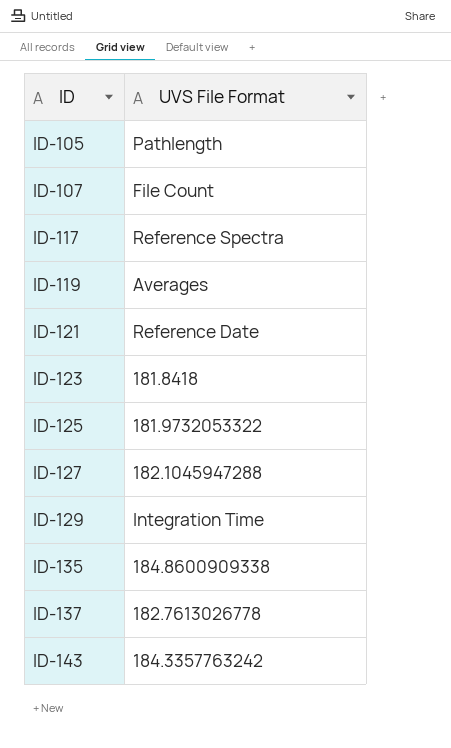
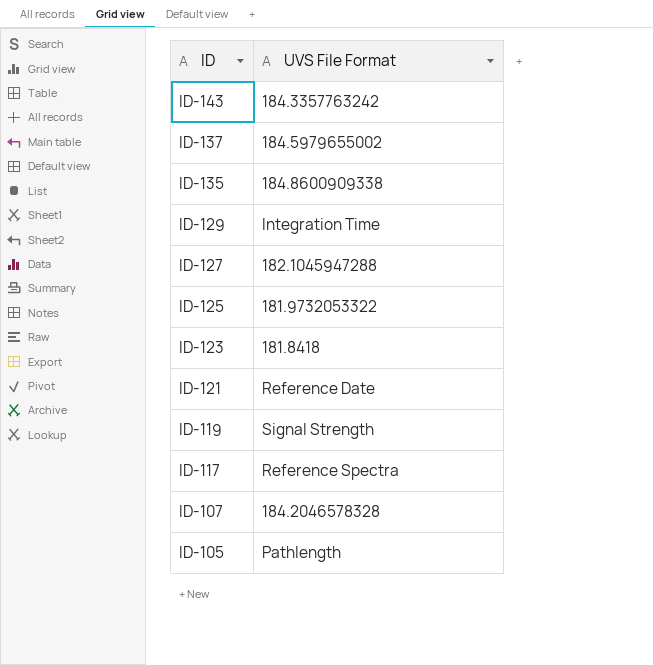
row order: ID ascending -> ID descending
ID-137 | UVS File Format: 182.7613026778 -> 184.5979655002
ID-119 | UVS File Format: Averages -> Signal Strength
ID-107 | UVS File Format: File Count -> 184.2046578328

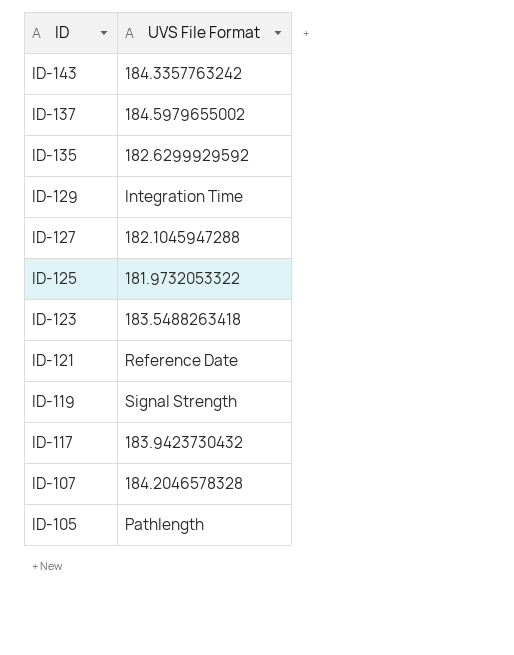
ID-135 | UVS File Format: 184.8600909338 -> 182.6299929592
ID-123 | UVS File Format: 181.8418 -> 183.5488263418
ID-117 | UVS File Format: Reference Spectra -> 183.9423730432

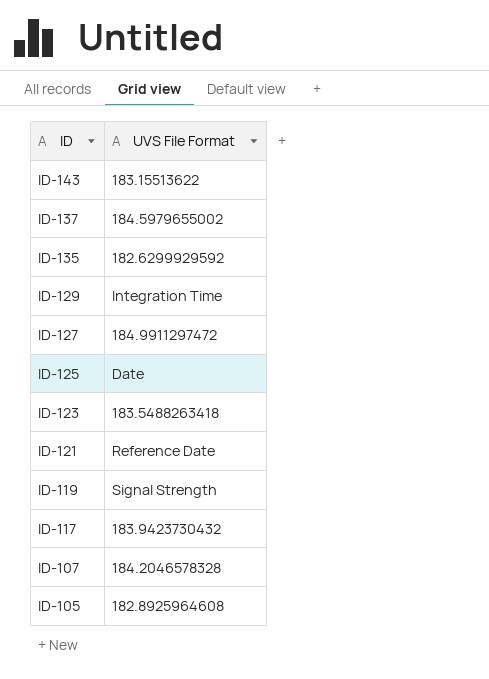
ID-143 | UVS File Format: 184.3357763242 -> 183.15513622
ID-127 | UVS File Format: 182.1045947288 -> 184.9911297472
ID-125 | UVS File Format: 181.9732053322 -> Date
ID-105 | UVS File Format: Pathlength -> 182.8925964608

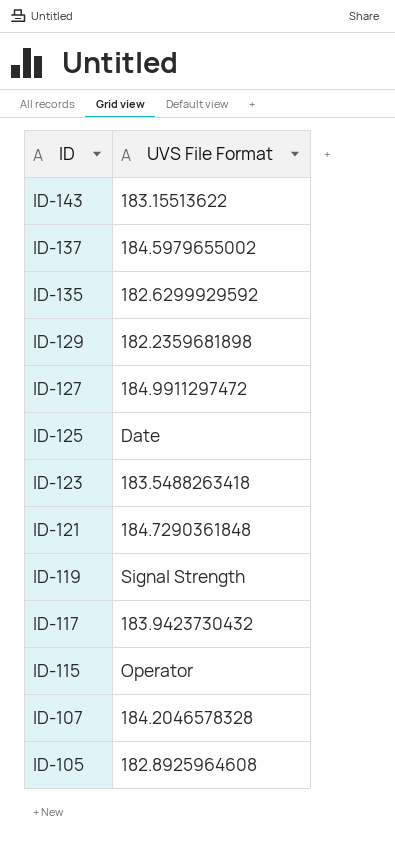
ID-129 | UVS File Format: Integration Time -> 182.2359681898
ID-121 | UVS File Format: Reference Date -> 184.7290361848
row ID-115: none -> Operator

